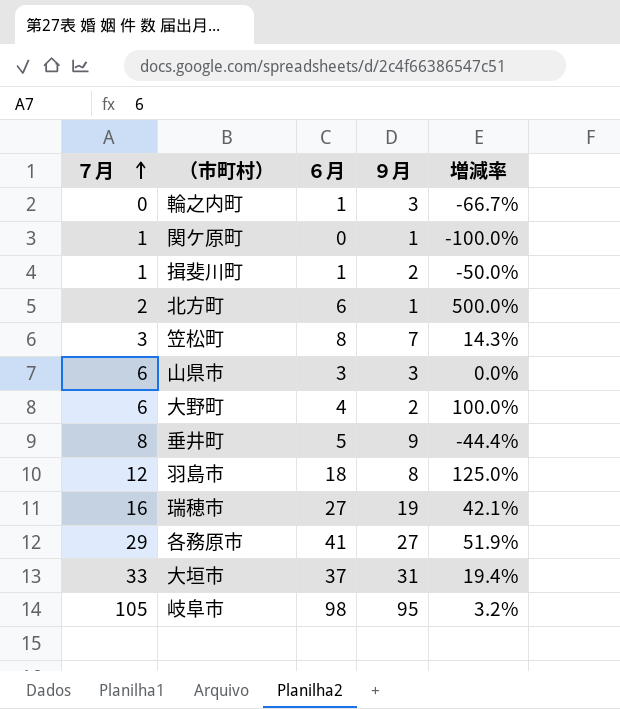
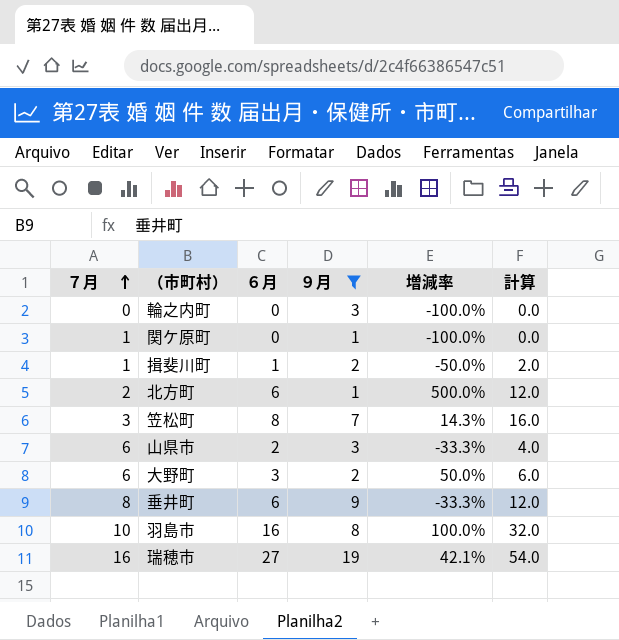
filter: none -> ９月 <= 19
column 計算 | formula: none -> [６月] * 2
輪之内町 | ６月: 1 -> 0
輪之内町 | 増減率: -66.7% -> -100.0%
山県市 | ６月: 3 -> 2
山県市 | 増減率: 0.0% -> -33.3%
大野町 | ６月: 4 -> 3
大野町 | 増減率: 100.0% -> 50.0%
垂井町 | ６月: 5 -> 6
垂井町 | 増減率: -44.4% -> -33.3%
羽島市 | ７月: 12 -> 10
羽島市 | ６月: 18 -> 16
羽島市 | 増減率: 125.0% -> 100.0%

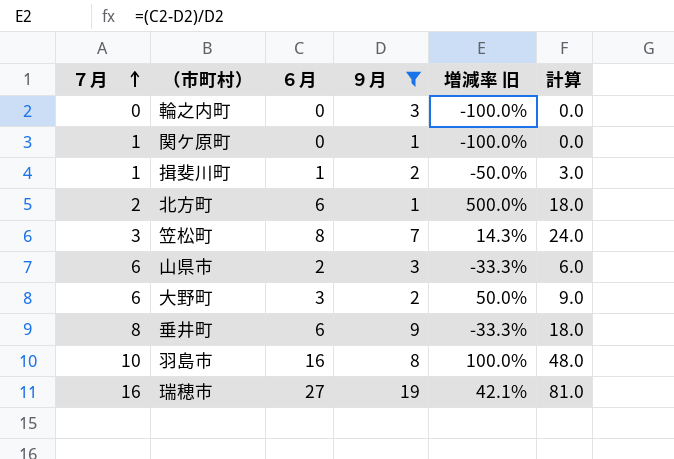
column name: 増減率 -> 増減率 旧
column 計算 | formula: [６月] * 2 -> [６月] * 3

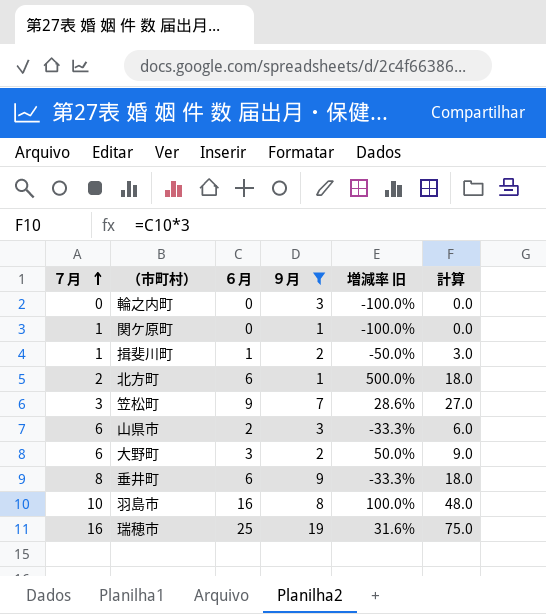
笠松町 | ６月: 8 -> 9
笠松町 | 増減率 旧: 14.3% -> 28.6%
笠松町 | 計算: 24.0 -> 27.0
瑞穂市 | ６月: 27 -> 25
瑞穂市 | 増減率 旧: 42.1% -> 31.6%
瑞穂市 | 計算: 81.0 -> 75.0

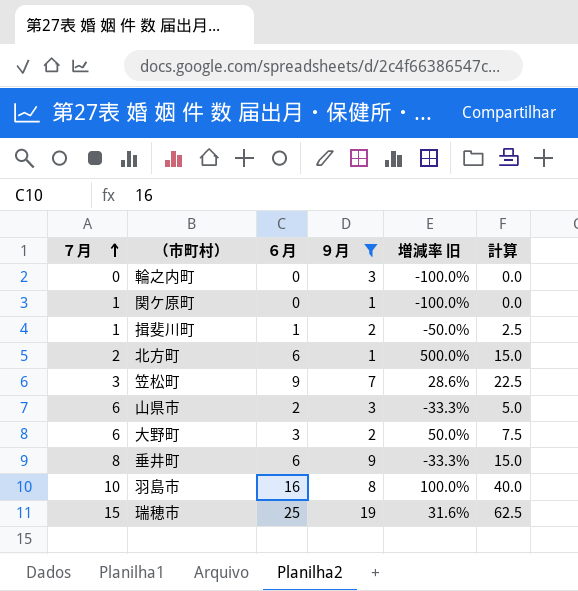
column 計算 | formula: [６月] * 3 -> [６月] * 2.5
瑞穂市 | ７月: 16 -> 15

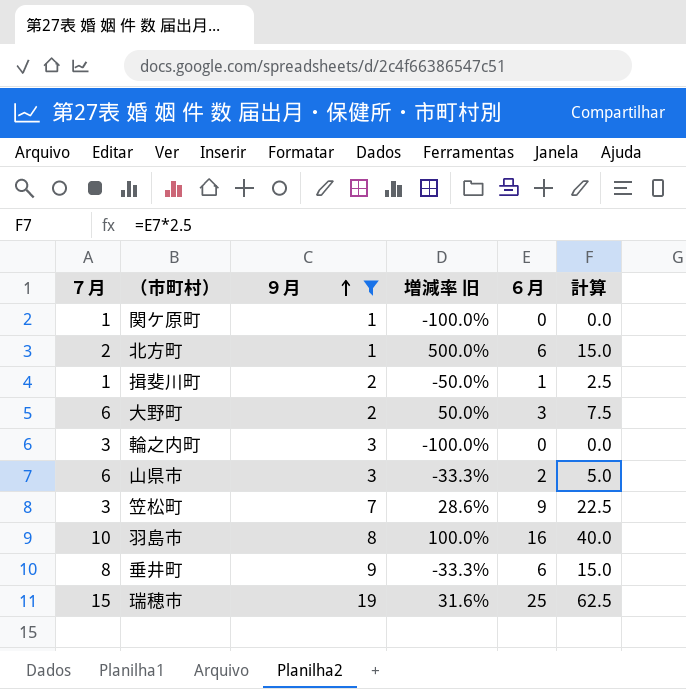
row order: ７月 ascending -> ９月 ascending
column ６月 | position: 3 -> 5
輪之内町 | ７月: 0 -> 3

